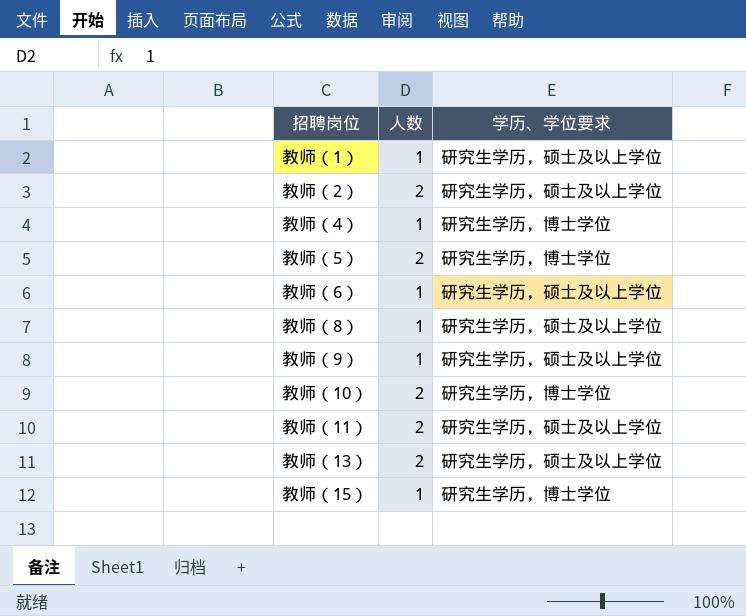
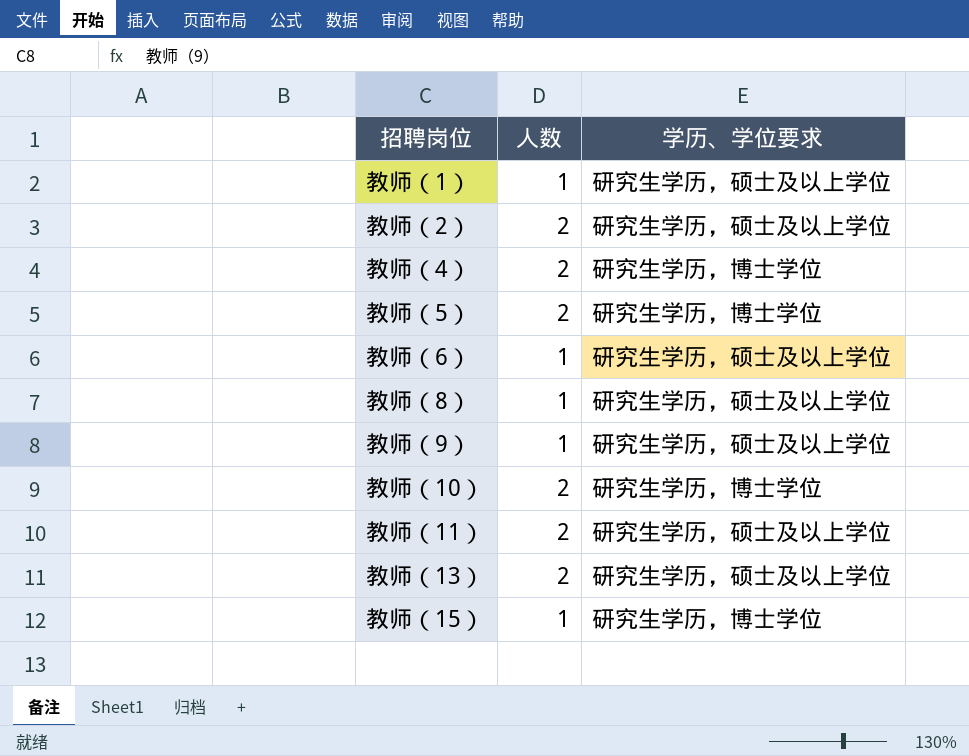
教师（4） | 人数: 1 -> 2

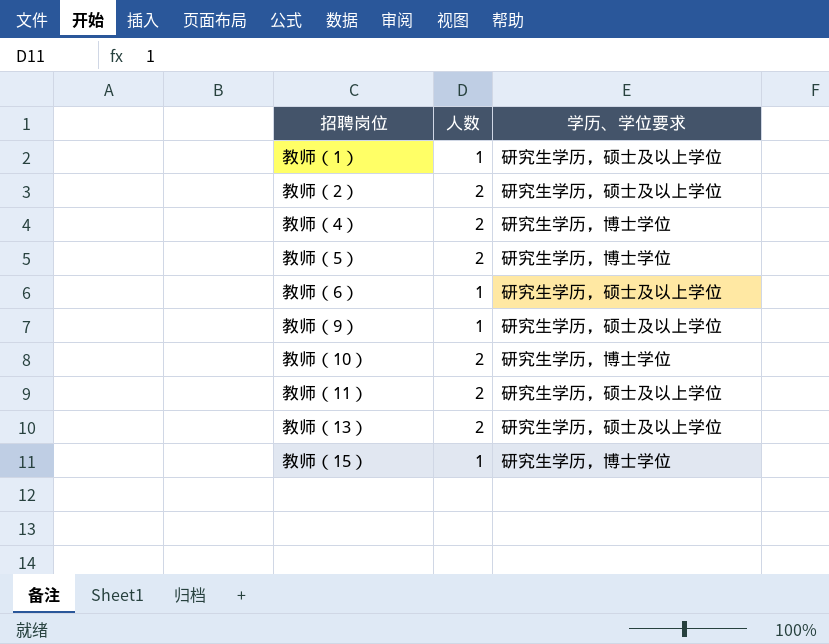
row 教师（8）: 1 | 研究生学历，硕士及以上学位 -> none

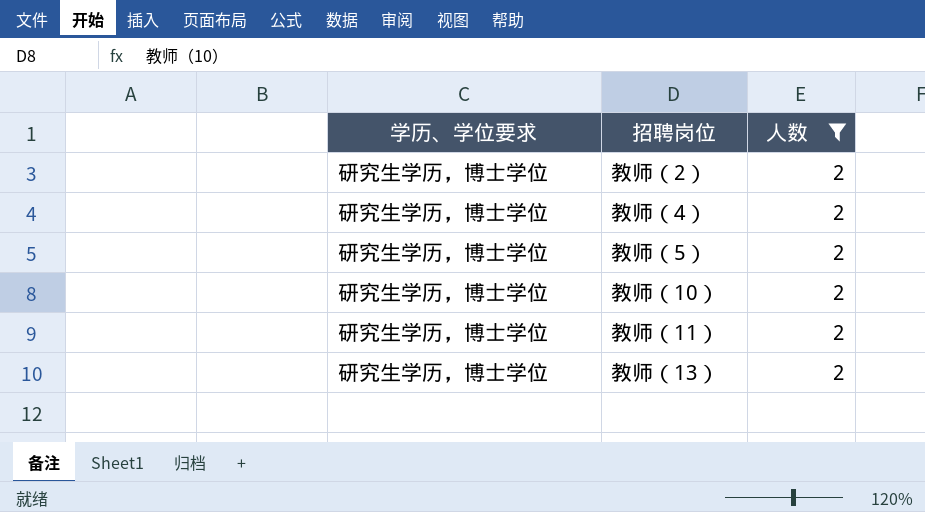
filter: none -> 人数 = 2
column 学历、学位要求 | position: 3 -> 1
教师（2） | 学历、学位要求: 研究生学历，硕士及以上学位 -> 研究生学历，博士学位
教师（11） | 学历、学位要求: 研究生学历，硕士及以上学位 -> 研究生学历，博士学位
教师（13） | 学历、学位要求: 研究生学历，硕士及以上学位 -> 研究生学历，博士学位

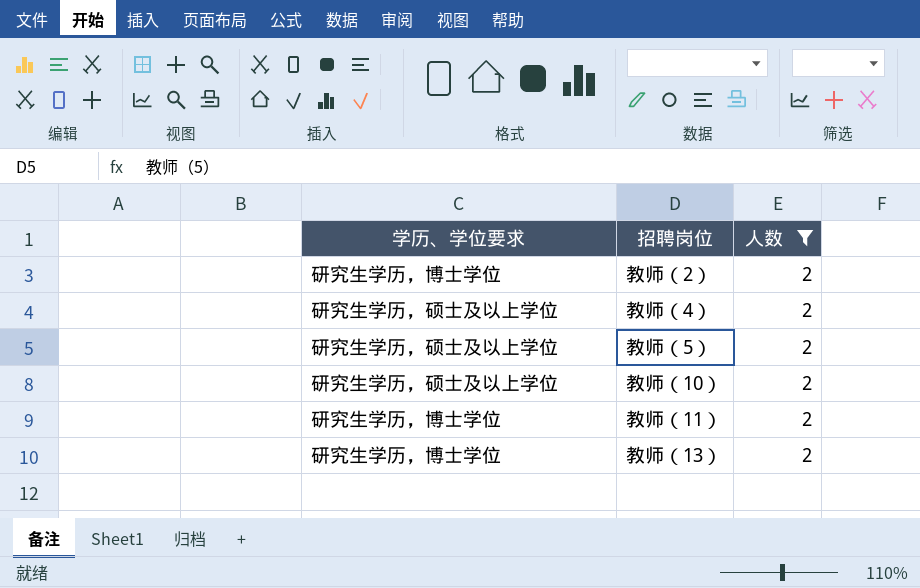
教师（4） | 学历、学位要求: 研究生学历，博士学位 -> 研究生学历，硕士及以上学位
教师（5） | 学历、学位要求: 研究生学历，博士学位 -> 研究生学历，硕士及以上学位
教师（10） | 学历、学位要求: 研究生学历，博士学位 -> 研究生学历，硕士及以上学位

